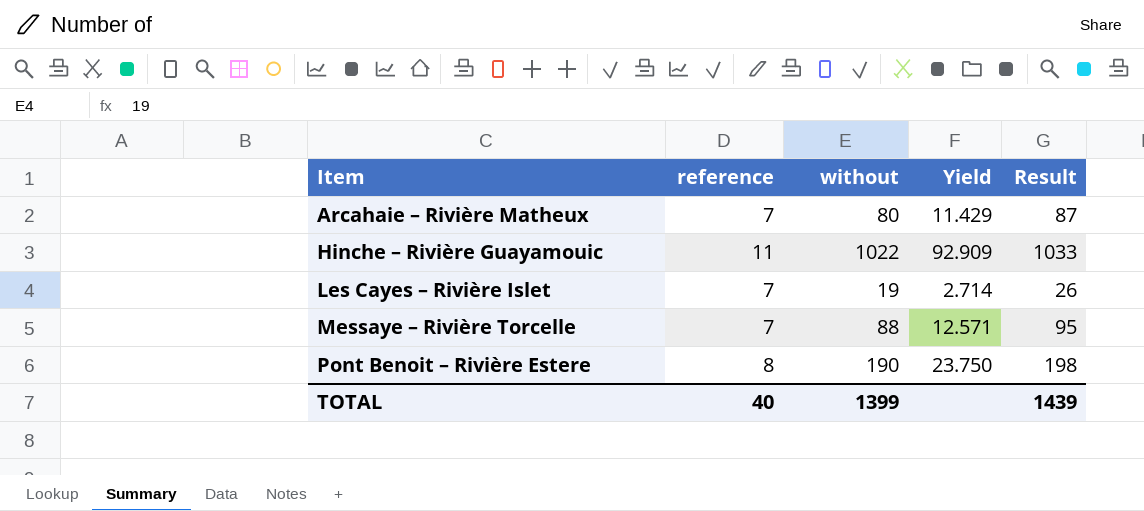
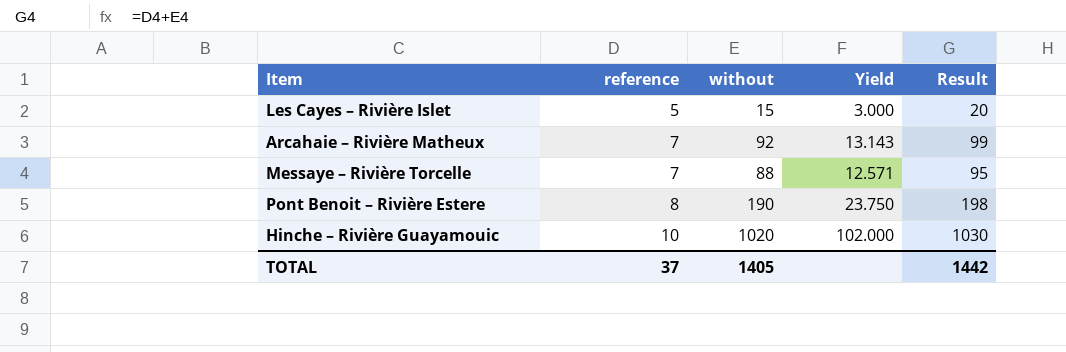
row order: Item ascending -> reference ascending
Les Cayes – Rivière Islet | reference: 7 -> 5
Les Cayes – Rivière Islet | without: 19 -> 15
Les Cayes – Rivière Islet | Yield: 2.714 -> 3.000
Les Cayes – Rivière Islet | Result: 26 -> 20
Arcahaie – Rivière Matheux | without: 80 -> 92
Arcahaie – Rivière Matheux | Yield: 11.429 -> 13.143
Arcahaie – Rivière Matheux | Result: 87 -> 99
Hinche – Rivière Guayamouic | reference: 11 -> 10
Hinche – Rivière Guayamouic | without: 1022 -> 1020
Hinche – Rivière Guayamouic | Yield: 92.909 -> 102.000
Hinche – Rivière Guayamouic | Result: 1033 -> 1030
TOTAL | reference: 40 -> 37
TOTAL | without: 1399 -> 1405
TOTAL | Result: 1439 -> 1442

